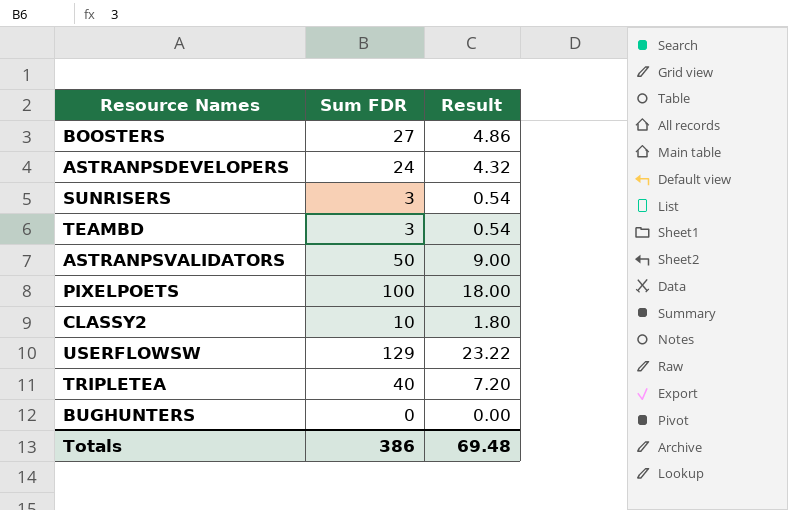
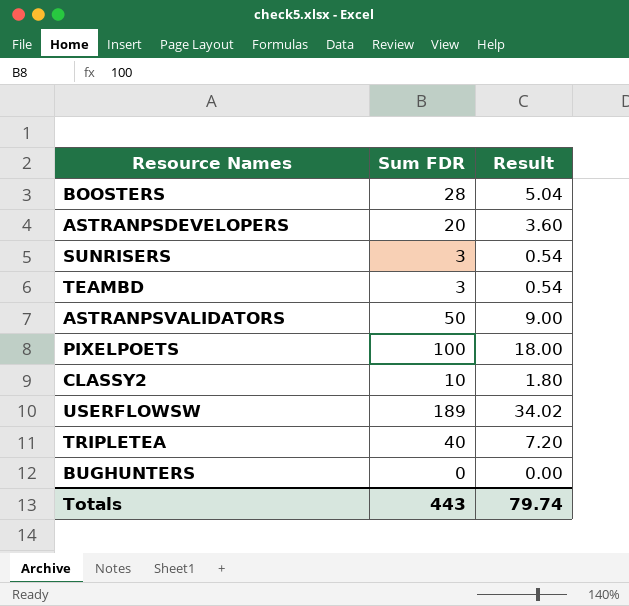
BOOSTERS | Sum FDR: 27 -> 28
BOOSTERS | Result: 4.86 -> 5.04
ASTRANPSDEVELOPERS | Sum FDR: 24 -> 20
ASTRANPSDEVELOPERS | Result: 4.32 -> 3.60
USERFLOWSW | Sum FDR: 129 -> 189
USERFLOWSW | Result: 23.22 -> 34.02
Totals | Sum FDR: 386 -> 443
Totals | Result: 69.48 -> 79.74

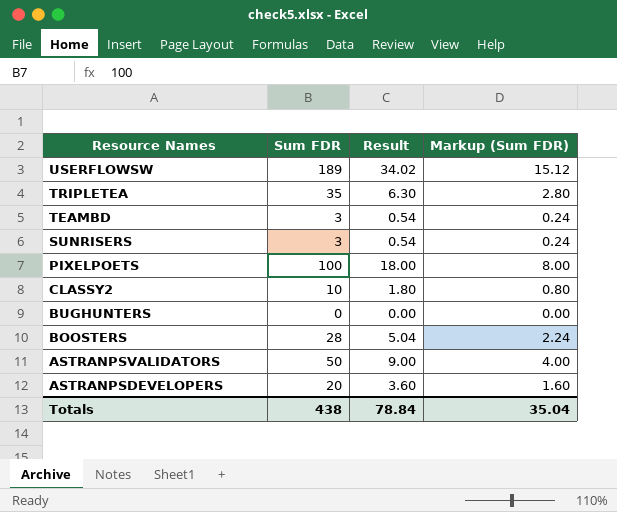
row order: none -> Resource Names descending
column Markup (Sum FDR) | formula: none -> [Sum FDR] * 0.08
TRIPLETEA | Sum FDR: 40 -> 35
TRIPLETEA | Result: 7.20 -> 6.30
Totals | Sum FDR: 443 -> 438
Totals | Result: 79.74 -> 78.84

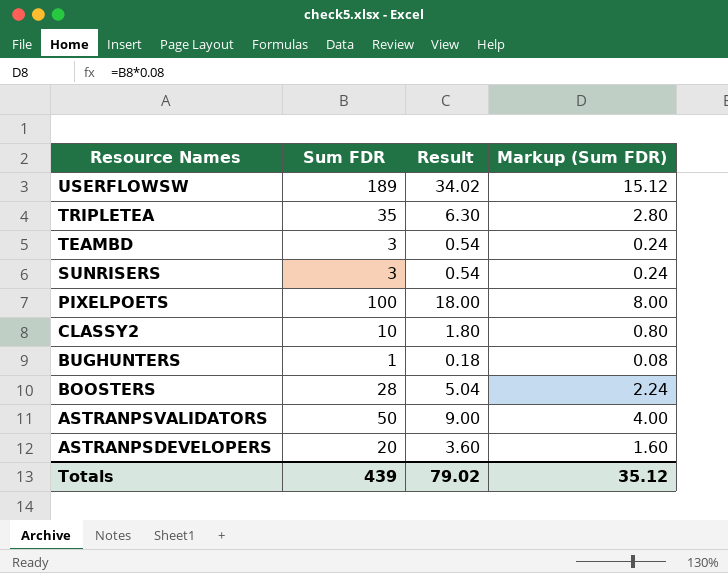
BUGHUNTERS | Sum FDR: 0 -> 1
BUGHUNTERS | Result: 0.00 -> 0.18
BUGHUNTERS | Markup (Sum FDR): 0.00 -> 0.08
Totals | Sum FDR: 438 -> 439
Totals | Result: 78.84 -> 79.02
Totals | Markup (Sum FDR): 35.04 -> 35.12

